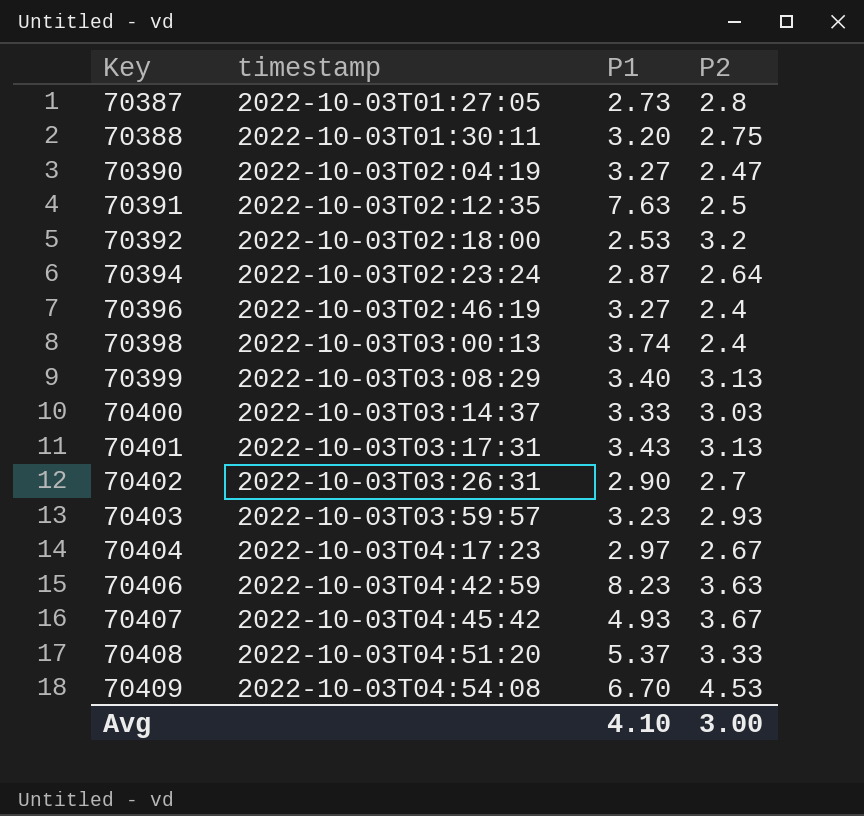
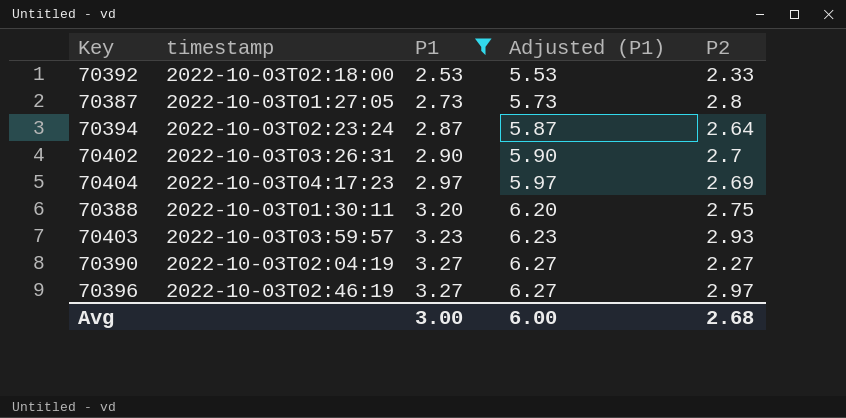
filter: none -> P1 <= 3.27
row order: Key ascending -> P1 ascending
column Adjusted (P1) | formula: none -> [P1] + 3
70392 | P2: 3.2 -> 2.33
70404 | P2: 2.67 -> 2.69
70390 | P2: 2.47 -> 2.27
70396 | P2: 2.4 -> 2.97
Avg | P1: 4.10 -> 3.00
Avg | P2: 3.00 -> 2.68

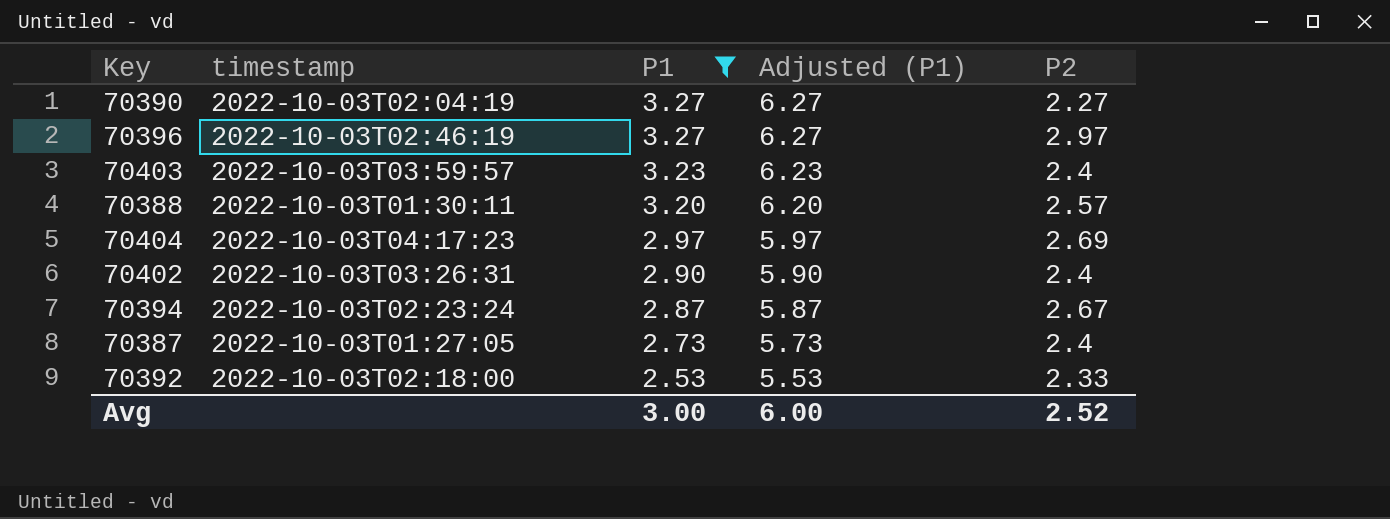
row order: P1 ascending -> P1 descending
70403 | P2: 2.93 -> 2.4
70388 | P2: 2.75 -> 2.57
70402 | P2: 2.7 -> 2.4
70394 | P2: 2.64 -> 2.67
70387 | P2: 2.8 -> 2.4
Avg | P2: 2.68 -> 2.52

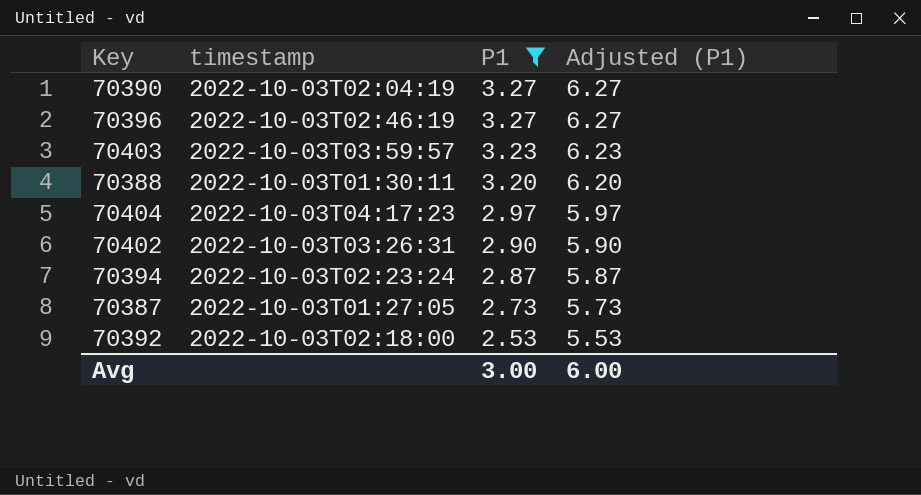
column P2 | position: 5 -> none

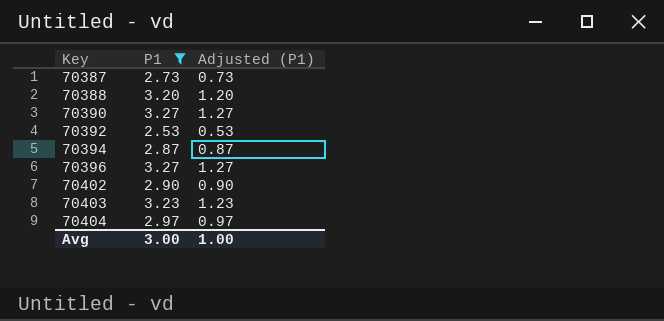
row order: P1 descending -> Key ascending
column timestamp | position: 2 -> none
column Adjusted (P1) | formula: [P1] + 3 -> [P1] - 2
Avg | Adjusted (P1): 6.00 -> 1.00

